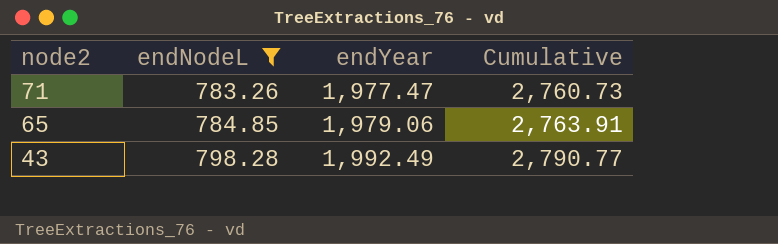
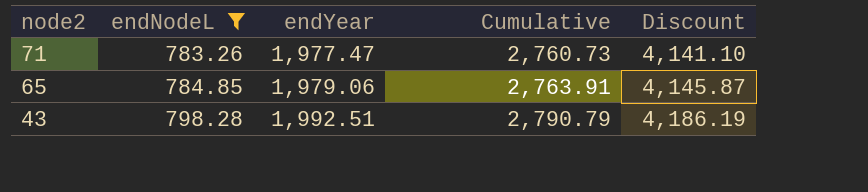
column Discount | formula: none -> [Cumulative] * 1.5
43 | endYear: 1,992.49 -> 1,992.51
43 | Cumulative: 2,790.77 -> 2,790.79

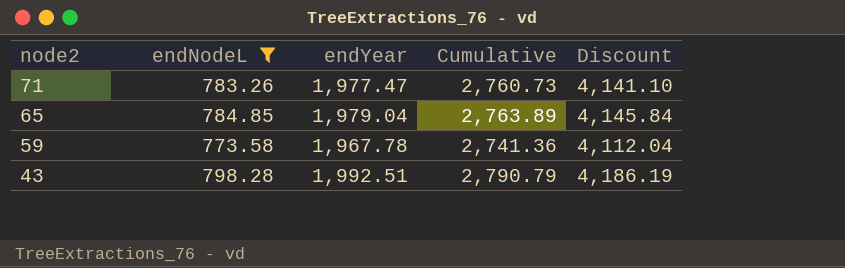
65 | endYear: 1,979.06 -> 1,979.04
65 | Cumulative: 2,763.91 -> 2,763.89
65 | Discount: 4,145.87 -> 4,145.84
row 59: none -> 773.58 | 1,967.78 | 2,741.36 | 4,112.04

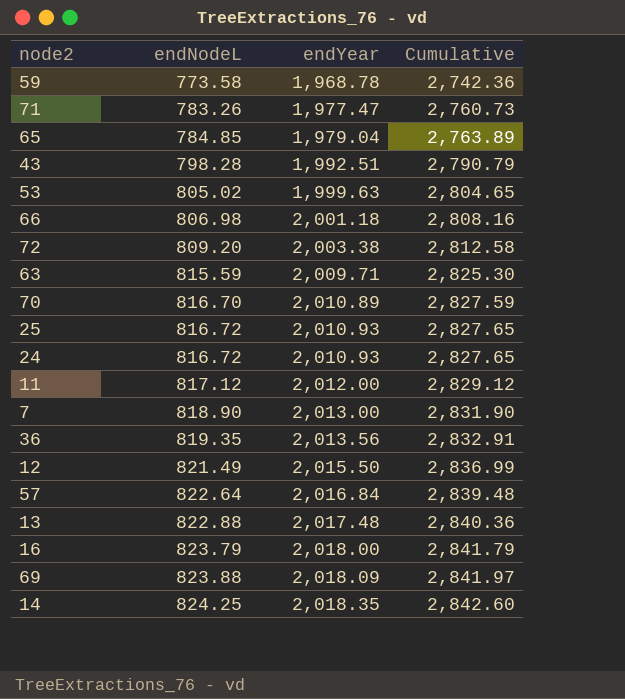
filter: endNodeL <= 798.28 -> none
row order: node2 descending -> endNodeL ascending
column Discount | formula: [Cumulative] * 1.5 -> none
59 | endYear: 1,967.78 -> 1,968.78
59 | Cumulative: 2,741.36 -> 2,742.36

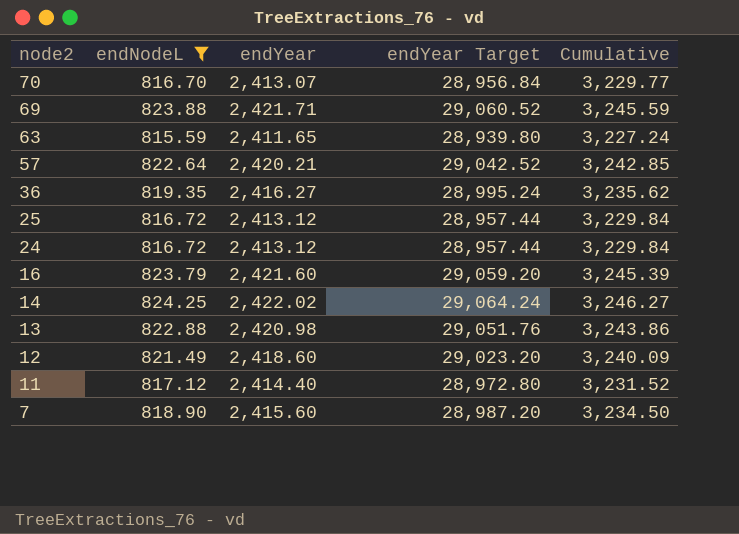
filter: none -> endNodeL >= 815.59
row order: endNodeL ascending -> node2 descending
column endYear Target | formula: none -> [endYear] * 12
70 | endYear: 2,010.89 -> 2,413.07
70 | Cumulative: 2,827.59 -> 3,229.77
69 | endYear: 2,018.09 -> 2,421.71
69 | Cumulative: 2,841.97 -> 3,245.59
63 | endYear: 2,009.71 -> 2,411.65
63 | Cumulative: 2,825.30 -> 3,227.24
57 | endYear: 2,016.84 -> 2,420.21
57 | Cumulative: 2,839.48 -> 3,242.85
36 | endYear: 2,013.56 -> 2,416.27
36 | Cumulative: 2,832.91 -> 3,235.62
25 | endYear: 2,010.93 -> 2,413.12
25 | Cumulative: 2,827.65 -> 3,229.84
24 | endYear: 2,010.93 -> 2,413.12
24 | Cumulative: 2,827.65 -> 3,229.84
16 | endYear: 2,018.00 -> 2,421.60
16 | Cumulative: 2,841.79 -> 3,245.39
14 | endYear: 2,018.35 -> 2,422.02
14 | Cumulative: 2,842.60 -> 3,246.27
13 | endYear: 2,017.48 -> 2,420.98
13 | Cumulative: 2,840.36 -> 3,243.86
12 | endYear: 2,015.50 -> 2,418.60
12 | Cumulative: 2,836.99 -> 3,240.09
11 | endYear: 2,012.00 -> 2,414.40
11 | Cumulative: 2,829.12 -> 3,231.52
7 | endYear: 2,013.00 -> 2,415.60
7 | Cumulative: 2,831.90 -> 3,234.50

